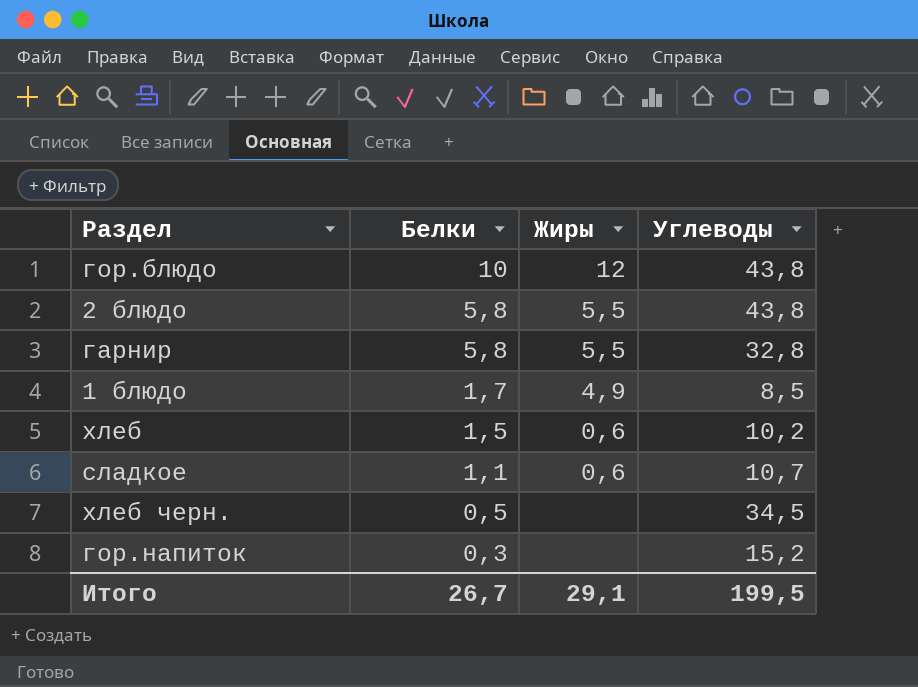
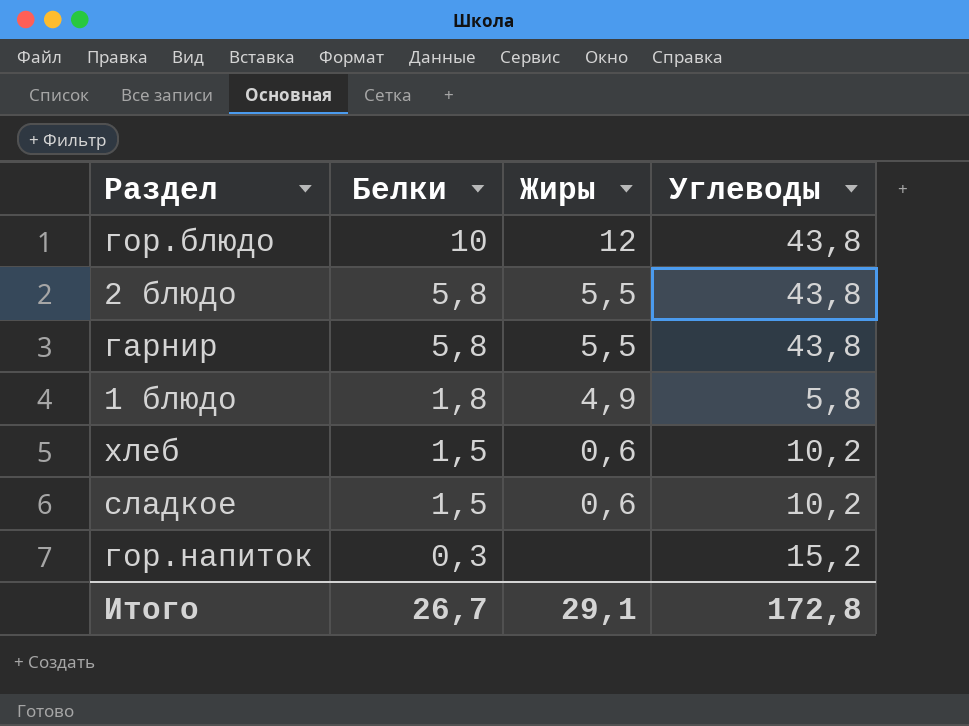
row хлеб черн.: 0,5 | none | 34,5 -> none
гарнир | Углеводы: 32,8 -> 43,8
1 блюдо | Белки: 1,7 -> 1,8
1 блюдо | Углеводы: 8,5 -> 5,8
сладкое | Белки: 1,1 -> 1,5
сладкое | Углеводы: 10,7 -> 10,2
Итого | Углеводы: 199,5 -> 172,8

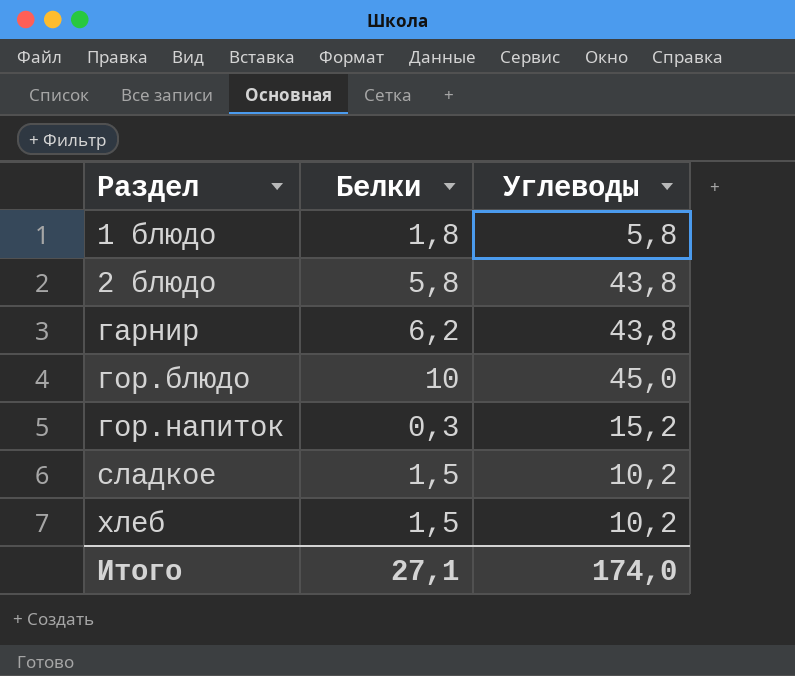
row order: Белки descending -> Раздел ascending
column Жиры | position: 3 -> none
гарнир | Белки: 5,8 -> 6,2
гор.блюдо | Углеводы: 43,8 -> 45,0
Итого | Белки: 26,7 -> 27,1
Итого | Углеводы: 172,8 -> 174,0

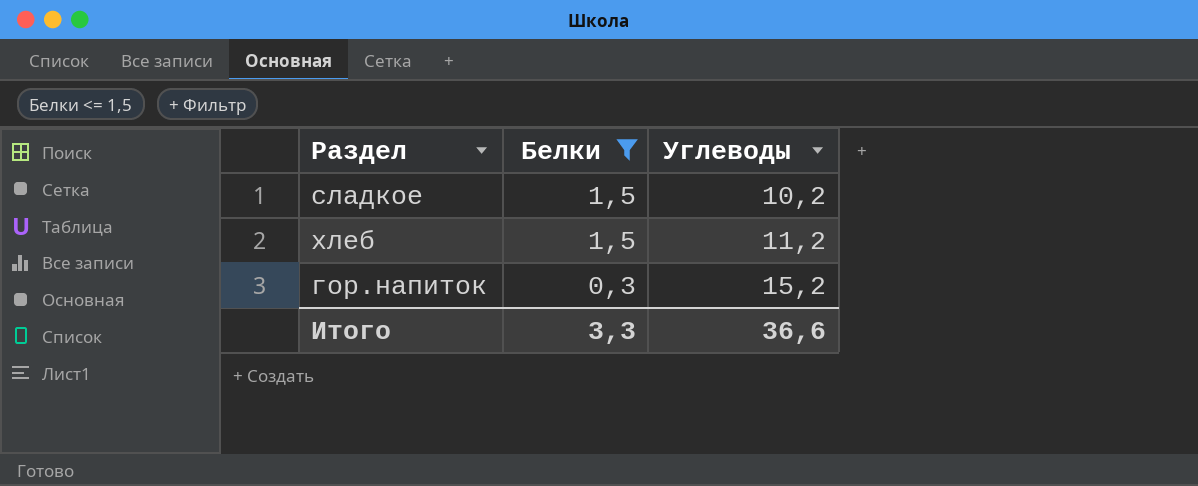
filter: none -> Белки <= 1,5
row order: Раздел ascending -> Белки descending
хлеб | Углеводы: 10,2 -> 11,2
Итого | Белки: 27,1 -> 3,3
Итого | Углеводы: 174,0 -> 36,6

